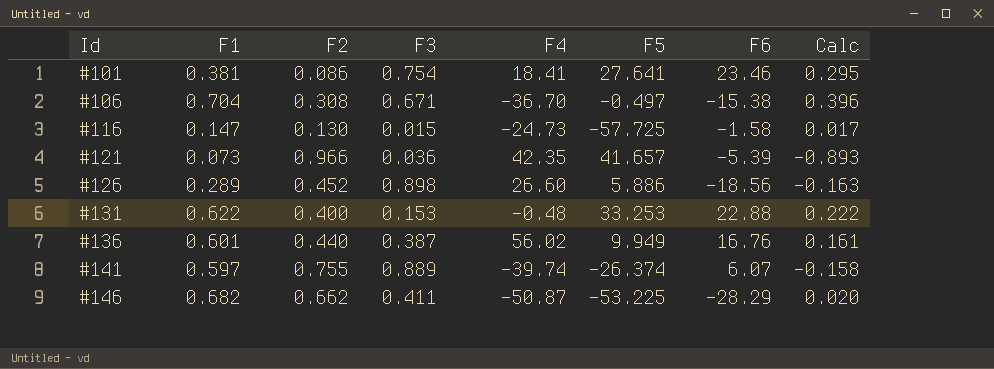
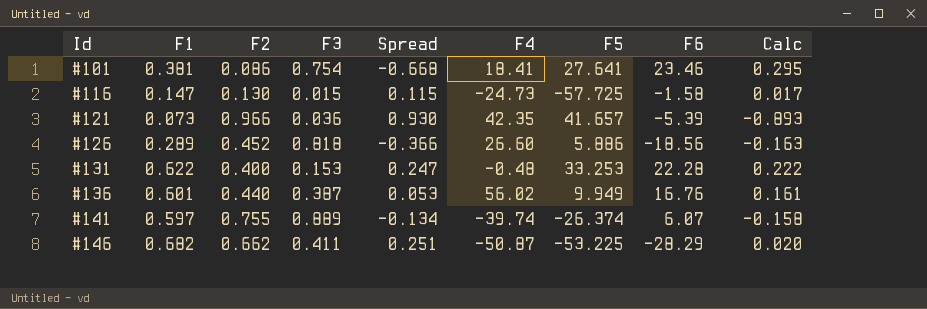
column Spread | formula: none -> [F2] - [F3]
row #106: 0.704 | 0.308 | 0.671 | -36.70 | -0.497 | -15.38 | 0.396 -> none
#126 | F3: 0.898 -> 0.818
#131 | F6: 22.88 -> 22.28

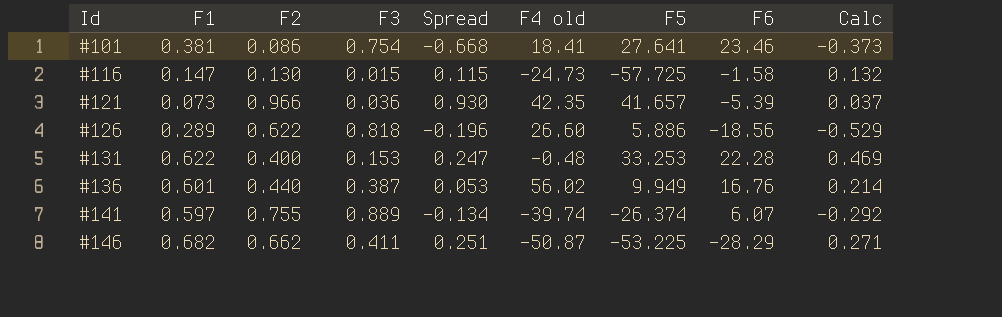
column name: F4 -> F4 old
column Calc | formula: [F1] - [F2] -> [F1] - [F3]
#126 | F2: 0.452 -> 0.622
#126 | Spread: -0.366 -> -0.196

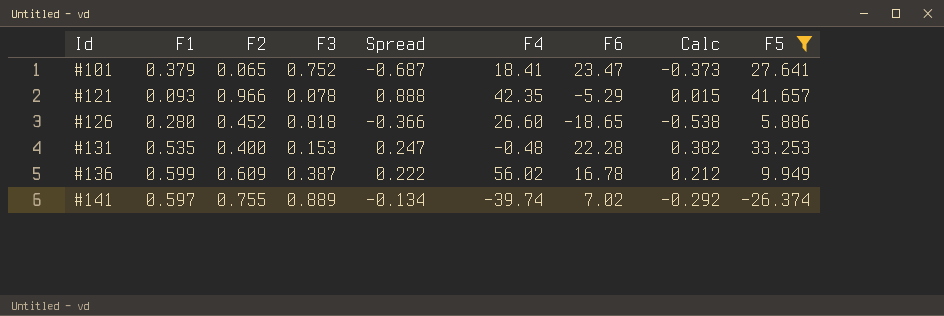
filter: none -> F5 >= -26.374
column name: F4 old -> F4
column F5 | position: 7 -> 9
#101 | F1: 0.381 -> 0.379
#101 | F2: 0.086 -> 0.065
#101 | F3: 0.754 -> 0.752
#101 | Spread: -0.668 -> -0.687
#101 | F6: 23.46 -> 23.47
#121 | F1: 0.073 -> 0.093
#121 | F3: 0.036 -> 0.078
#121 | Spread: 0.930 -> 0.888
#121 | F6: -5.39 -> -5.29
#121 | Calc: 0.037 -> 0.015
#126 | F1: 0.289 -> 0.280
#126 | F2: 0.622 -> 0.452
#126 | Spread: -0.196 -> -0.366
#126 | F6: -18.56 -> -18.65
#126 | Calc: -0.529 -> -0.538
#131 | F1: 0.622 -> 0.535
#131 | Calc: 0.469 -> 0.382
#136 | F1: 0.601 -> 0.599
#136 | F2: 0.440 -> 0.609
#136 | Spread: 0.053 -> 0.222
#136 | F6: 16.76 -> 16.78
#136 | Calc: 0.214 -> 0.212
#141 | F6: 6.07 -> 7.02

